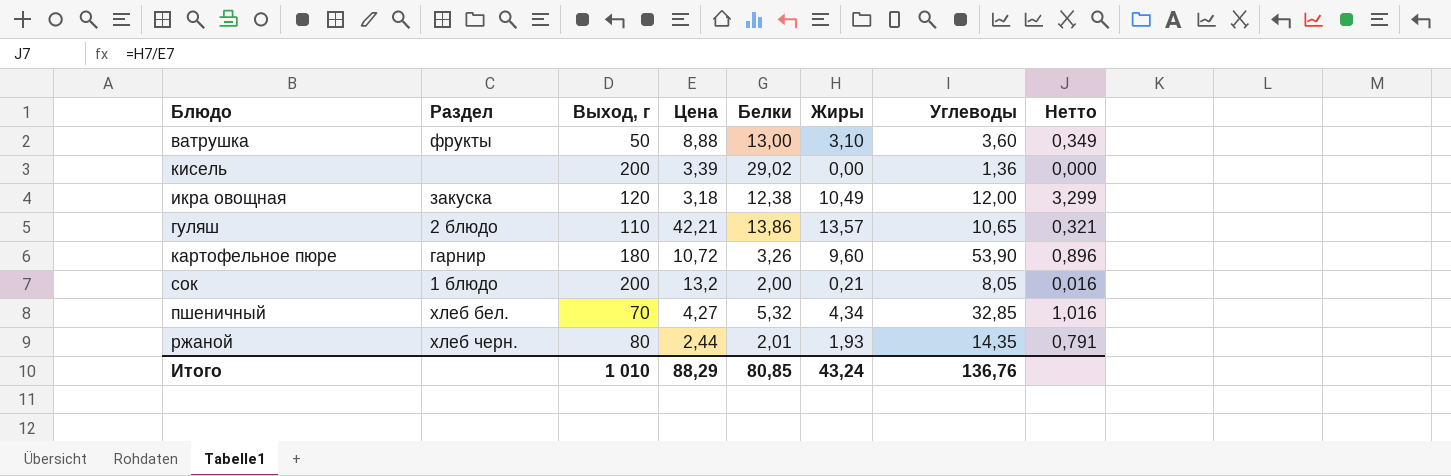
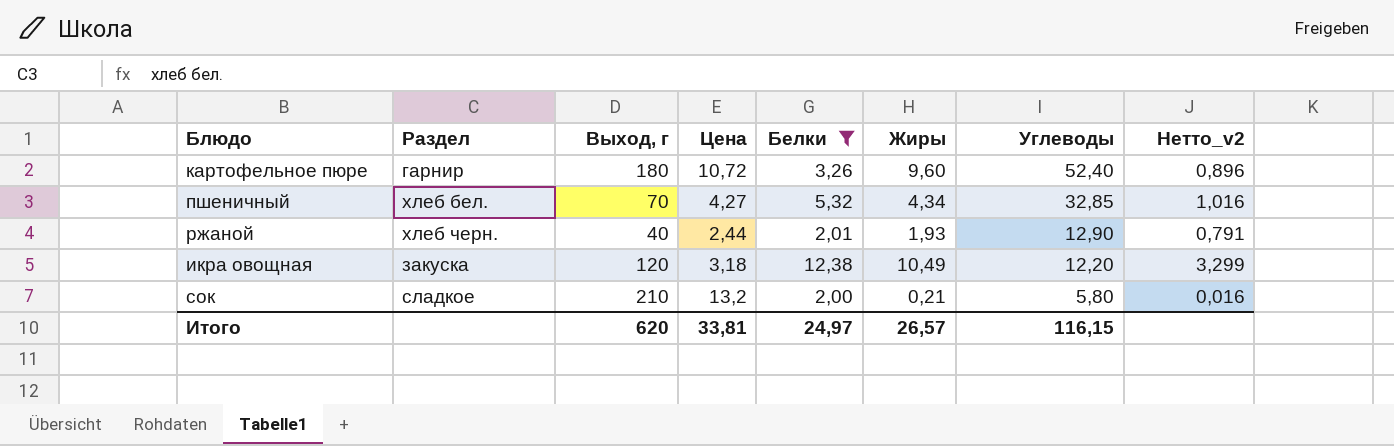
filter: none -> Белки <= 12,38
row order: none -> Углеводы descending
column name: Нетто -> Нетто_v2
картофельное пюре | Углеводы: 53,90 -> 52,40
ржаной | Выход, г: 80 -> 40
ржаной | Углеводы: 14,35 -> 12,90
икра овощная | Углеводы: 12,00 -> 12,20
сок | Раздел: 1 блюдо -> сладкое
сок | Выход, г: 200 -> 210
сок | Углеводы: 8,05 -> 5,80
Итого | Выход, г: 1 010 -> 620
Итого | Цена: 88,29 -> 33,81
Итого | Белки: 80,85 -> 24,97
Итого | Жиры: 43,24 -> 26,57
Итого | Углеводы: 136,76 -> 116,15

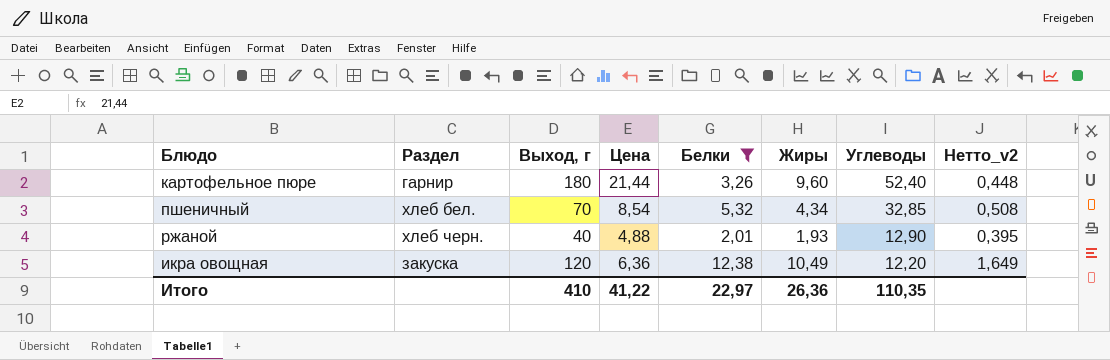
row сок: сладкое | 210 | 13,2 | 2,00 | 0,21 | 5,80 | 0,016 -> none
картофельное пюре | Цена: 10,72 -> 21,44
картофельное пюре | Нетто_v2: 0,896 -> 0,448
пшеничный | Цена: 4,27 -> 8,54
пшеничный | Нетто_v2: 1,016 -> 0,508
ржаной | Цена: 2,44 -> 4,88
ржаной | Нетто_v2: 0,791 -> 0,395
икра овощная | Цена: 3,18 -> 6,36
икра овощная | Нетто_v2: 3,299 -> 1,649
Итого | Выход, г: 620 -> 410
Итого | Цена: 33,81 -> 41,22
Итого | Белки: 24,97 -> 22,97
Итого | Жиры: 26,57 -> 26,36
Итого | Углеводы: 116,15 -> 110,35

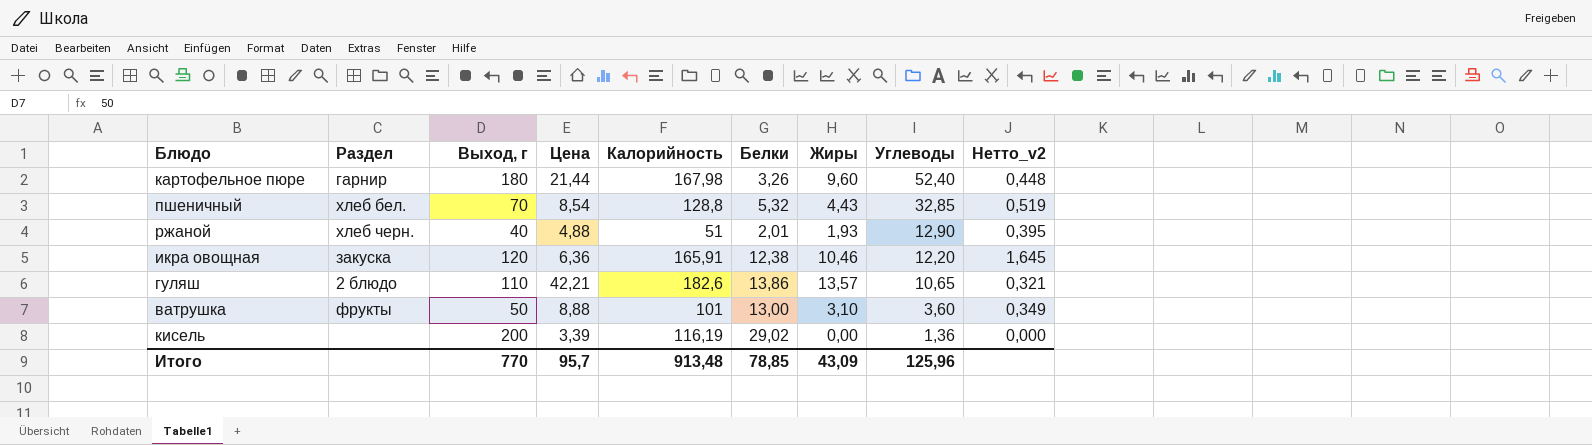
filter: Белки <= 12,38 -> none
column Калорийность | position: none -> 5
пшеничный | Жиры: 4,34 -> 4,43
пшеничный | Нетто_v2: 0,508 -> 0,519
икра овощная | Жиры: 10,49 -> 10,46
икра овощная | Нетто_v2: 1,649 -> 1,645
Итого | Выход, г: 410 -> 770
Итого | Цена: 41,22 -> 95,7
Итого | Белки: 22,97 -> 78,85
Итого | Жиры: 26,36 -> 43,09
Итого | Углеводы: 110,35 -> 125,96

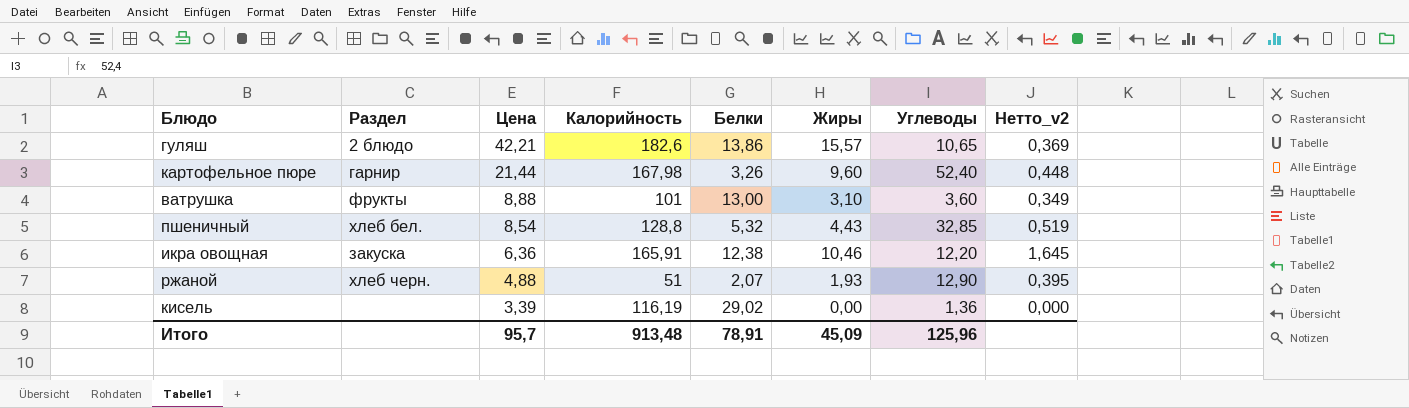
row order: Углеводы descending -> Цена descending
column Выход, г | position: 3 -> none
гуляш | Жиры: 13,57 -> 15,57
гуляш | Нетто_v2: 0,321 -> 0,369
ржаной | Белки: 2,01 -> 2,07
Итого | Белки: 78,85 -> 78,91
Итого | Жиры: 43,09 -> 45,09

